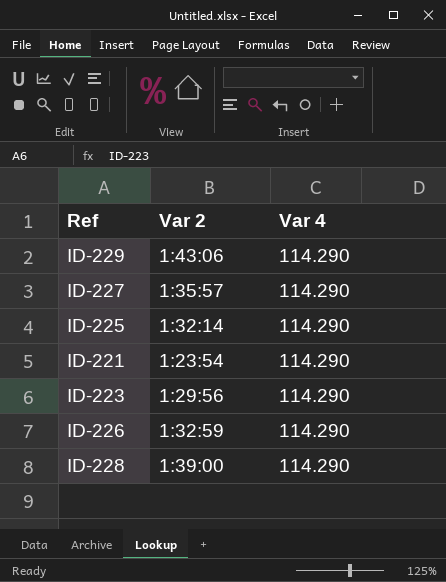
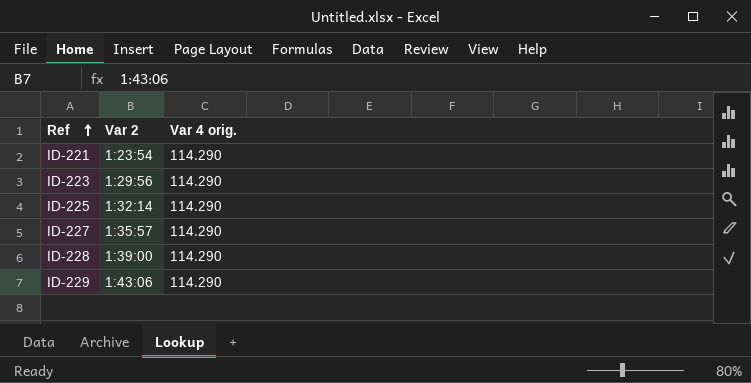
row order: none -> Ref ascending
column name: Var 4 -> Var 4 orig.
row ID-226: 1:32:59 | 114.290 -> none

